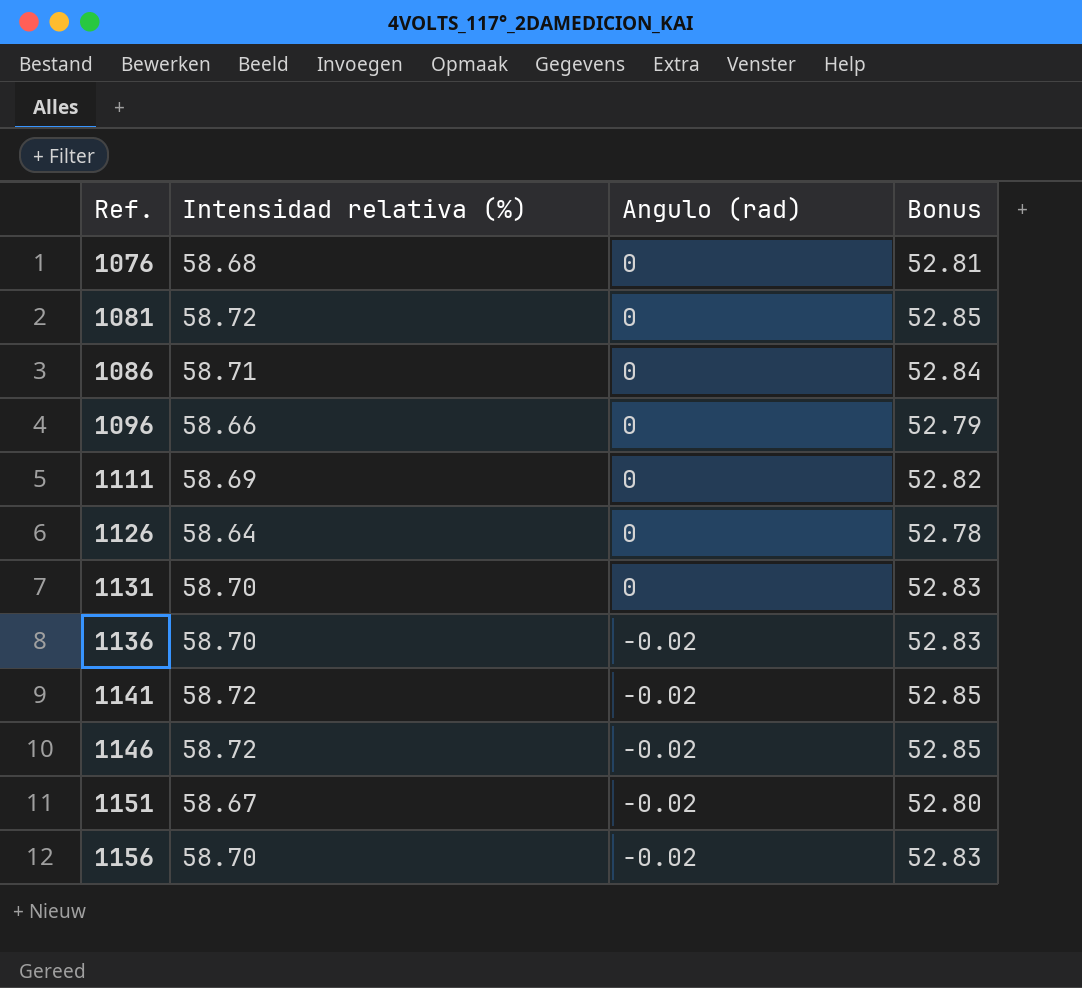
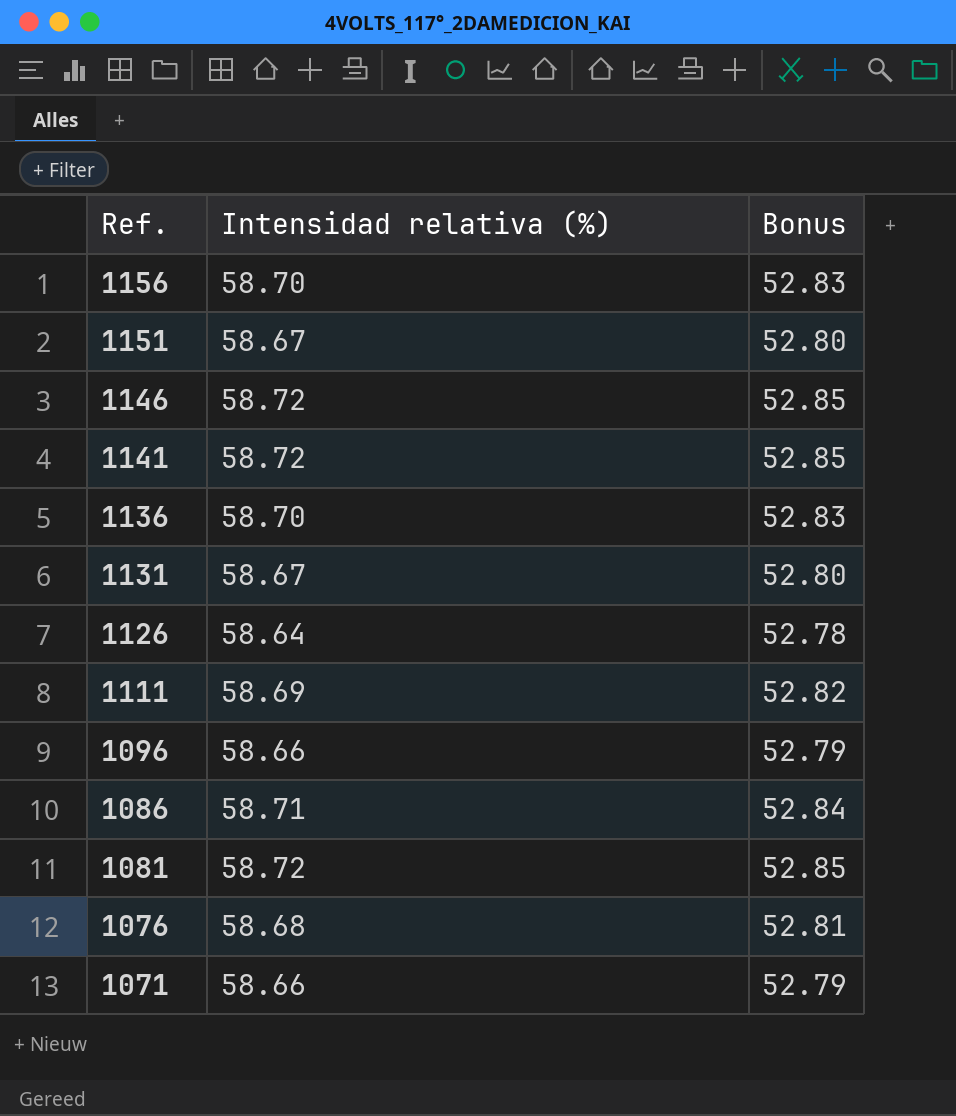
row order: Ref. ascending -> Ref. descending
column Angulo (rad) | position: 3 -> none
1131 | Intensidad relativa (%): 58.70 -> 58.67
1131 | Bonus: 52.83 -> 52.80
row 1071: none -> 58.66 | 52.79

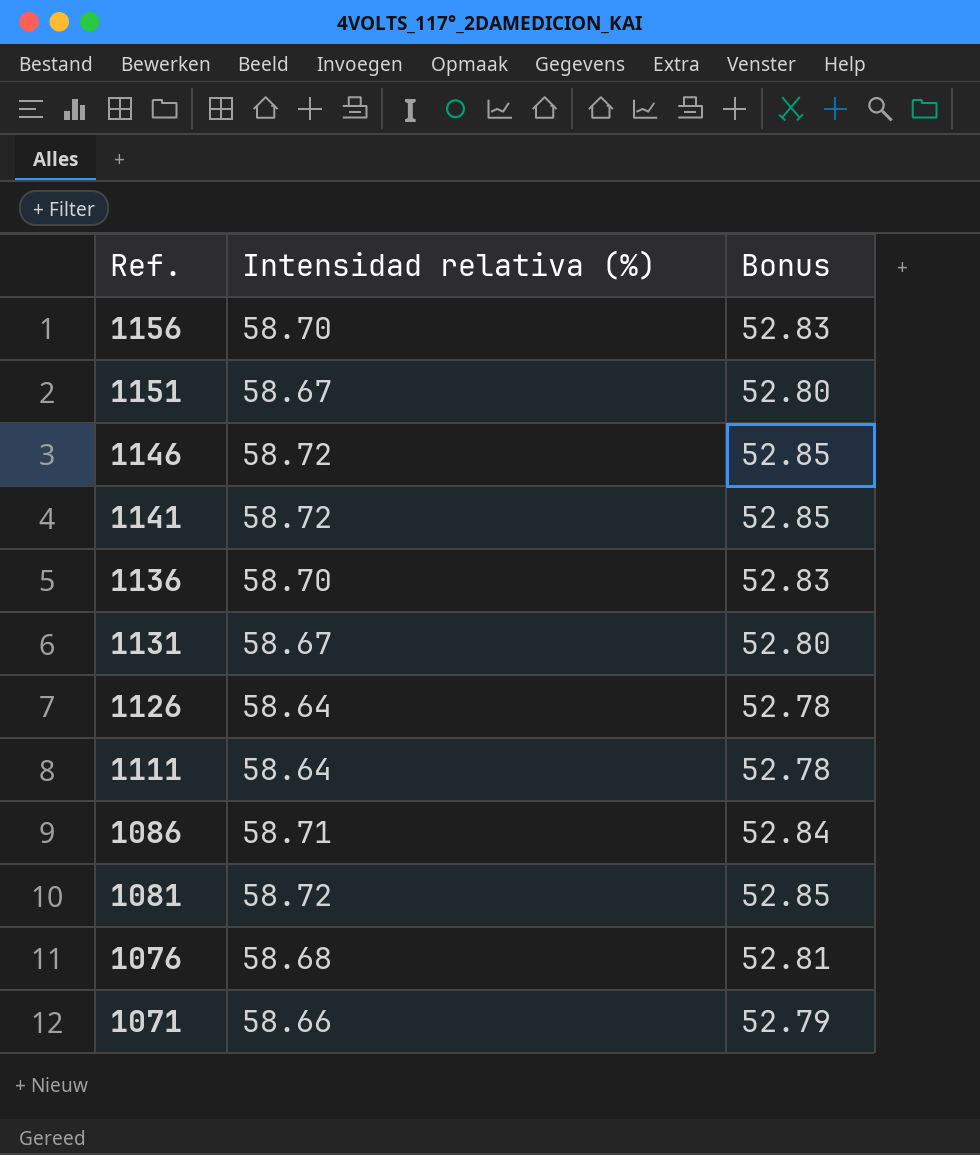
row 1096: 58.66 | 52.79 -> none
1111 | Intensidad relativa (%): 58.69 -> 58.64
1111 | Bonus: 52.82 -> 52.78

